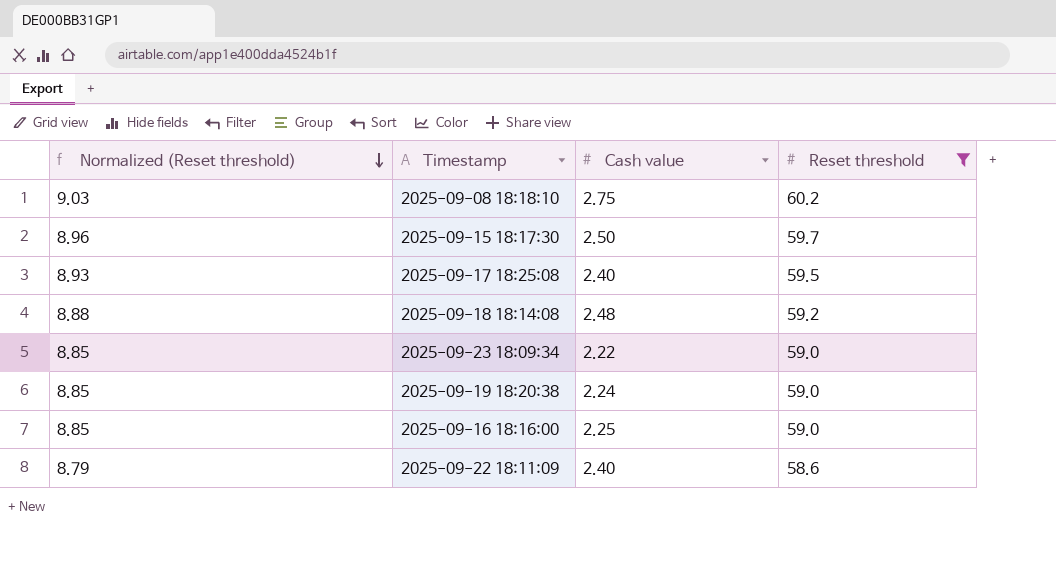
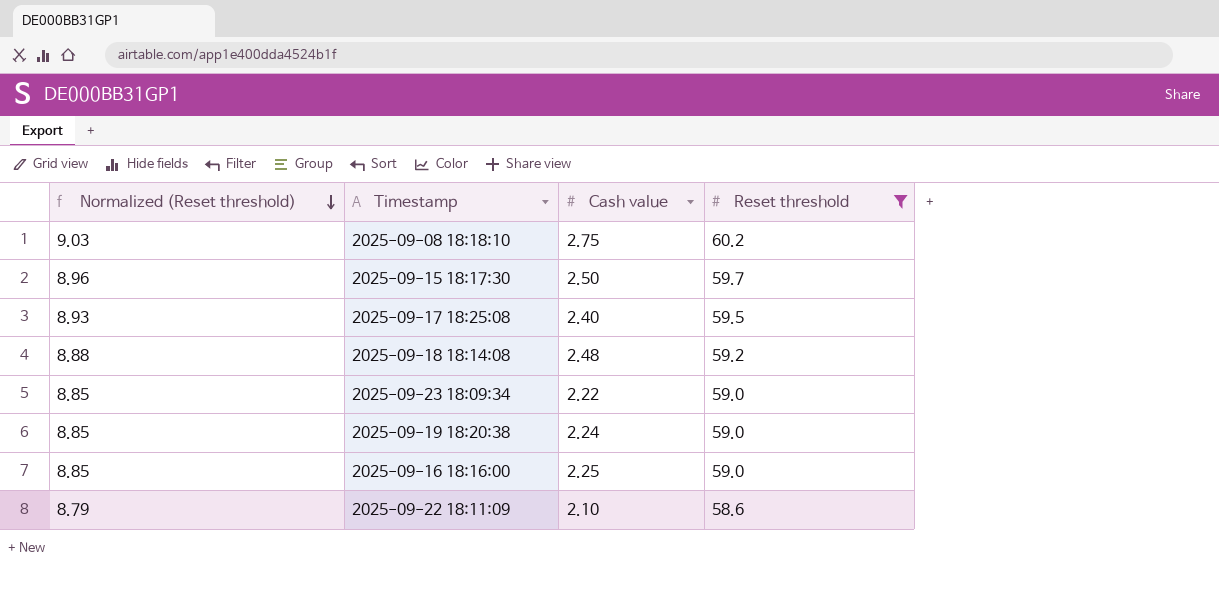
2025-09-22 18:11:09 | Cash value: 2.40 -> 2.10

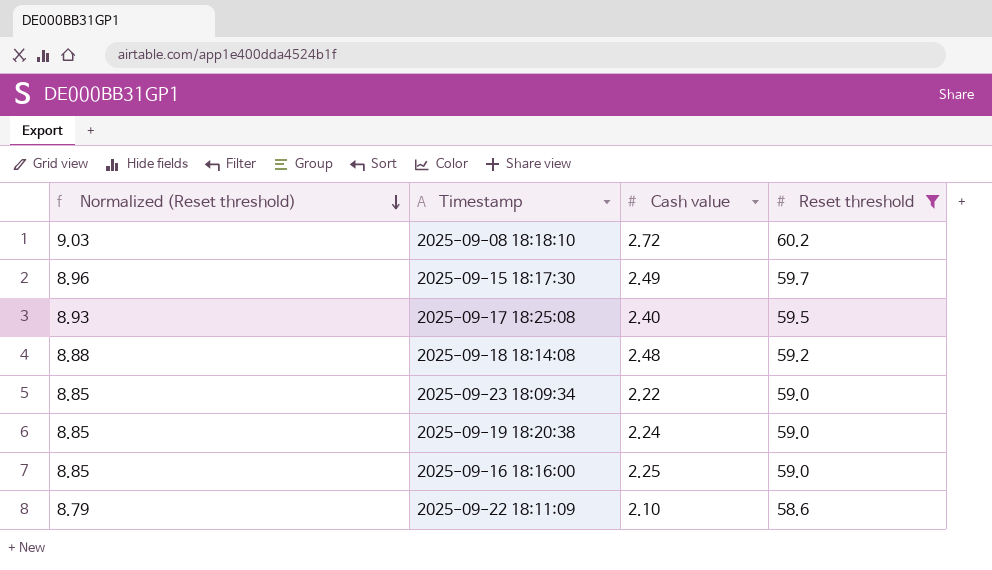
2025-09-08 18:18:10 | Cash value: 2.75 -> 2.72
2025-09-15 18:17:30 | Cash value: 2.50 -> 2.49

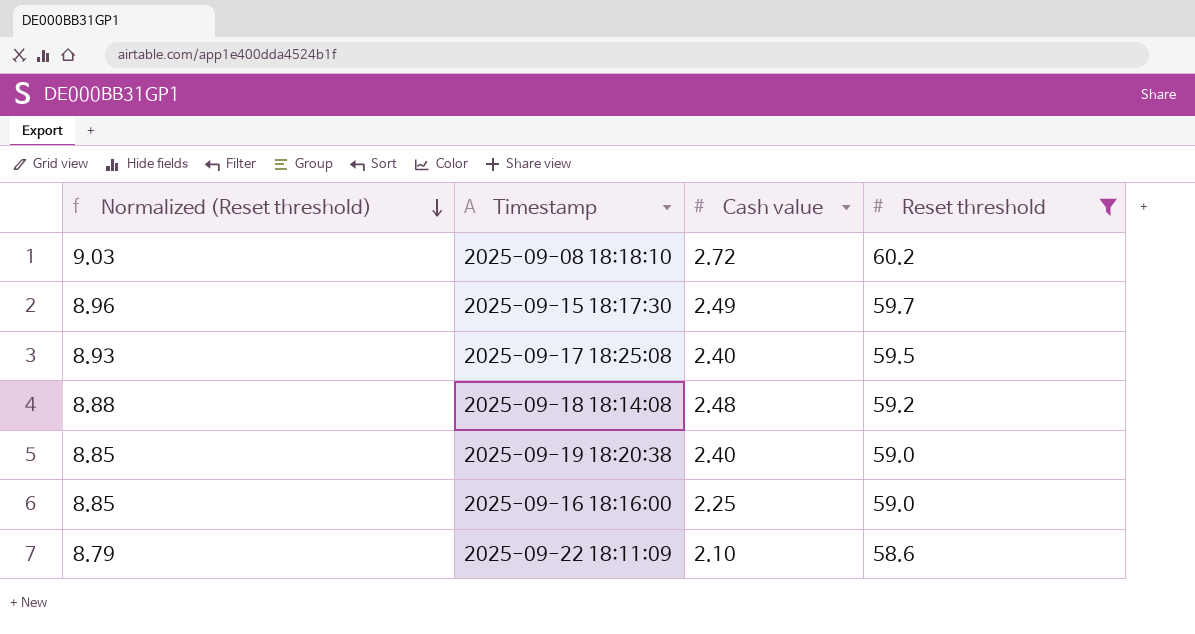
row 2025-09-23 18:09:34: 8.85 | 2.22 | 59.0 -> none
2025-09-19 18:20:38 | Cash value: 2.24 -> 2.40

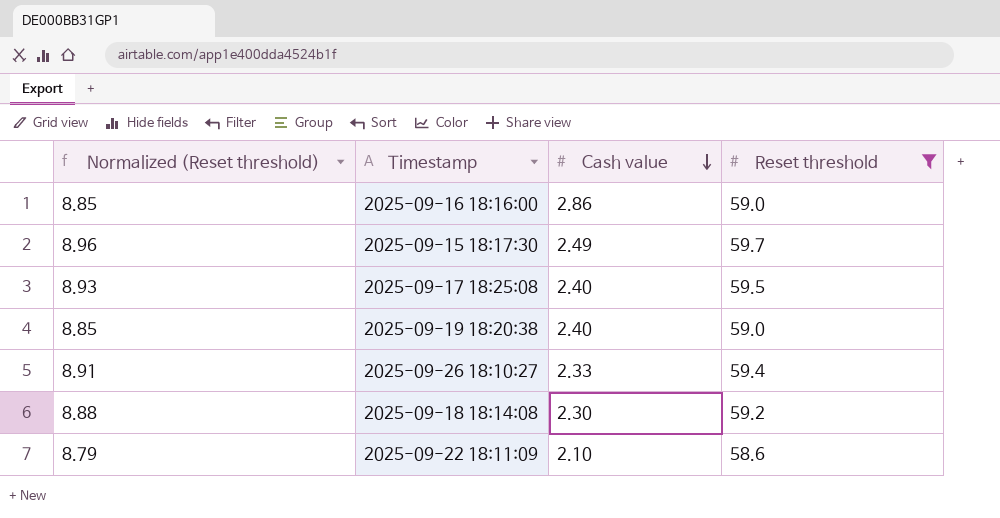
row order: Normalized (Reset threshold) descending -> Cash value descending
row 2025-09-08 18:18:10: 9.03 | 2.72 | 60.2 -> none
2025-09-16 18:16:00 | Cash value: 2.25 -> 2.86
row 2025-09-26 18:10:27: none -> 8.91 | 2.33 | 59.4
2025-09-18 18:14:08 | Cash value: 2.48 -> 2.30

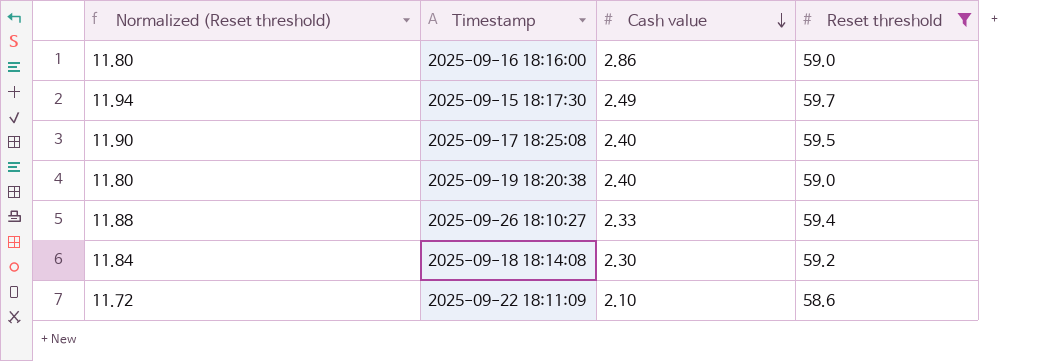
column Normalized (Reset threshold) | formula: [Reset threshold] * 0.15 -> [Reset threshold] * 0.2

